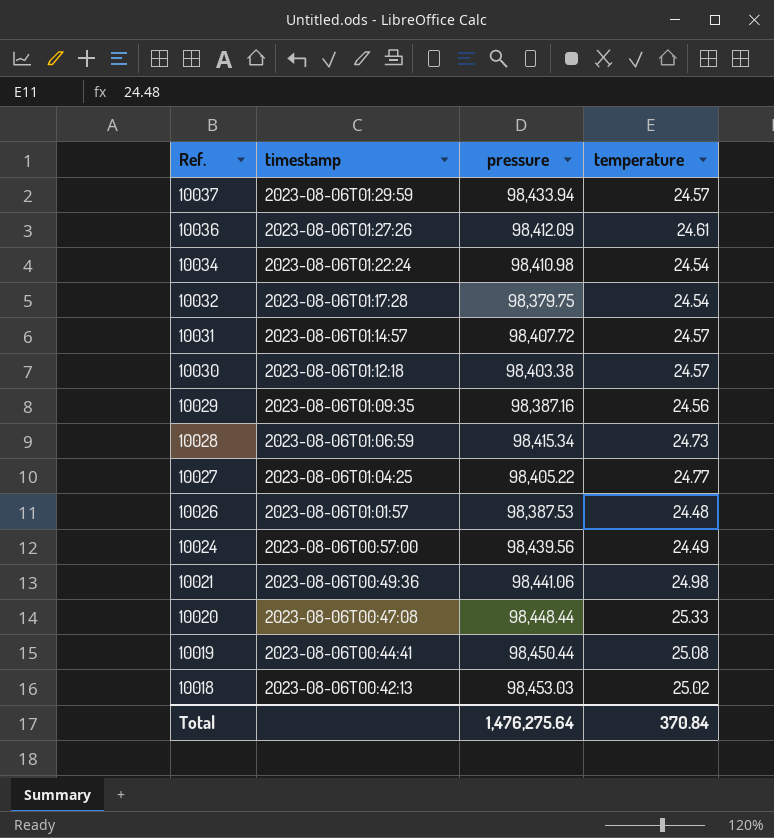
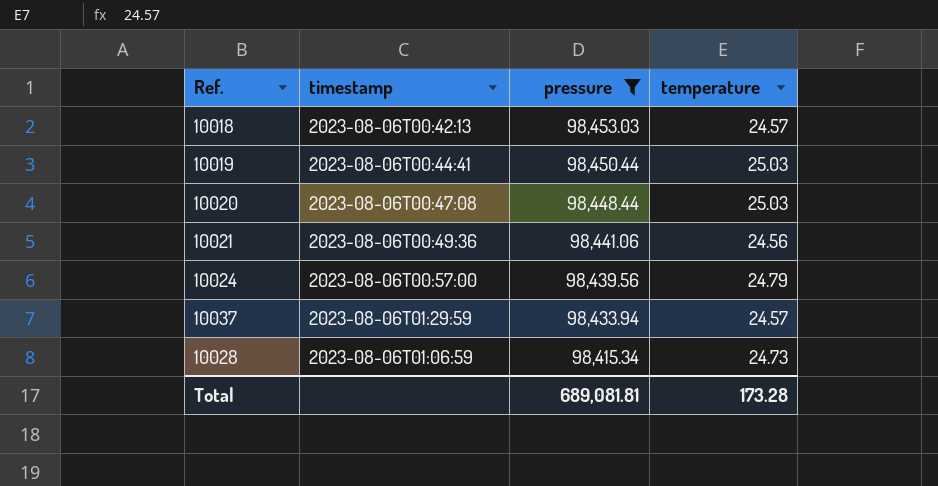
filter: none -> pressure >= 98,415.34
row order: Ref. descending -> pressure descending
10018 | temperature: 25.02 -> 24.57
10019 | temperature: 25.08 -> 25.03
10020 | temperature: 25.33 -> 25.03
10021 | temperature: 24.98 -> 24.56
10024 | temperature: 24.49 -> 24.79
Total | pressure: 1,476,275.64 -> 689,081.81
Total | temperature: 370.84 -> 173.28

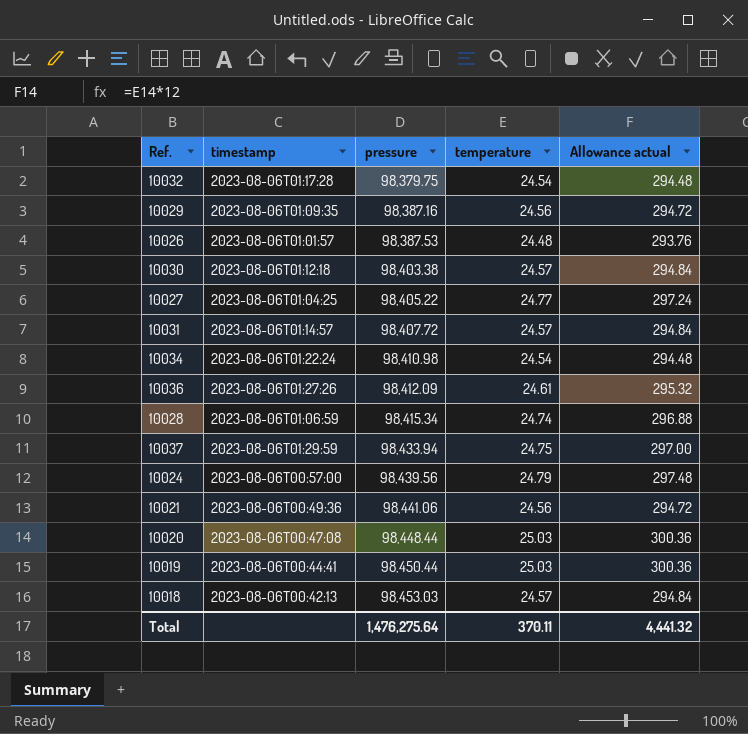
filter: pressure >= 98,415.34 -> none
row order: pressure descending -> pressure ascending
column Allowance actual | formula: none -> [temperature] * 12
10028 | temperature: 24.73 -> 24.74
10037 | temperature: 24.57 -> 24.75
Total | pressure: 689,081.81 -> 1,476,275.64
Total | temperature: 173.28 -> 370.11

